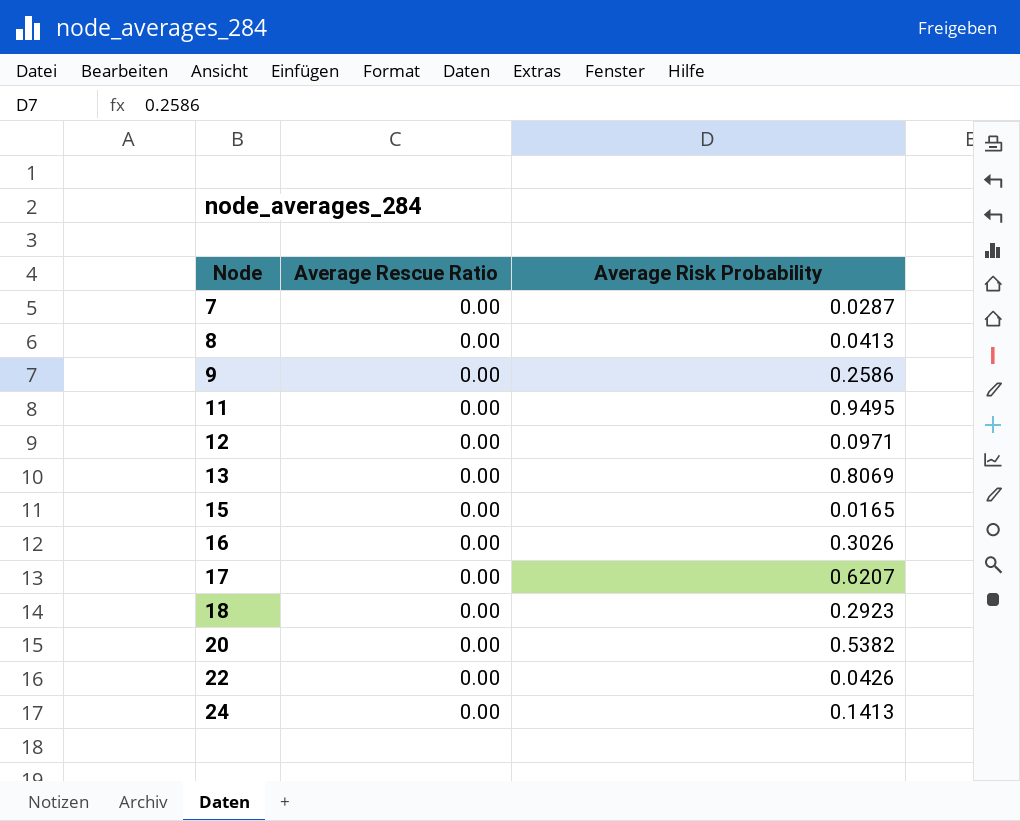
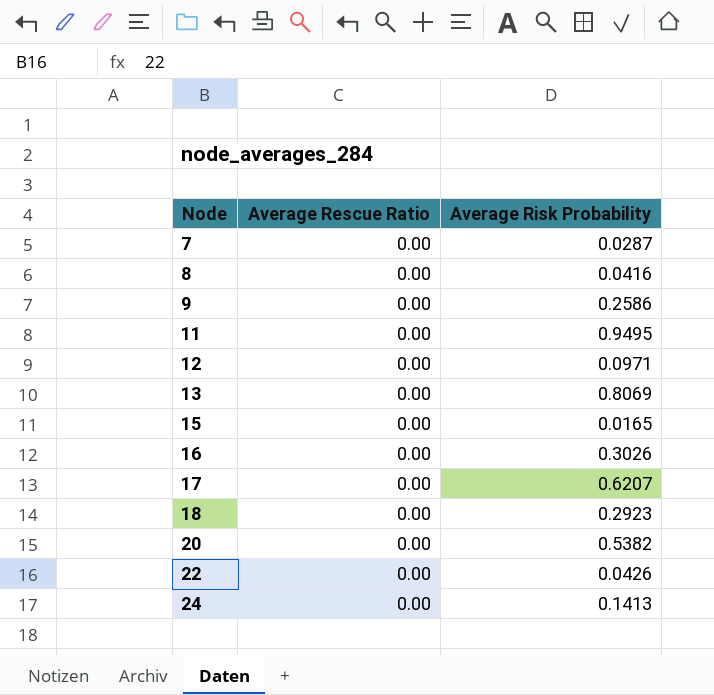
8 | Average Risk Probability: 0.0413 -> 0.0416

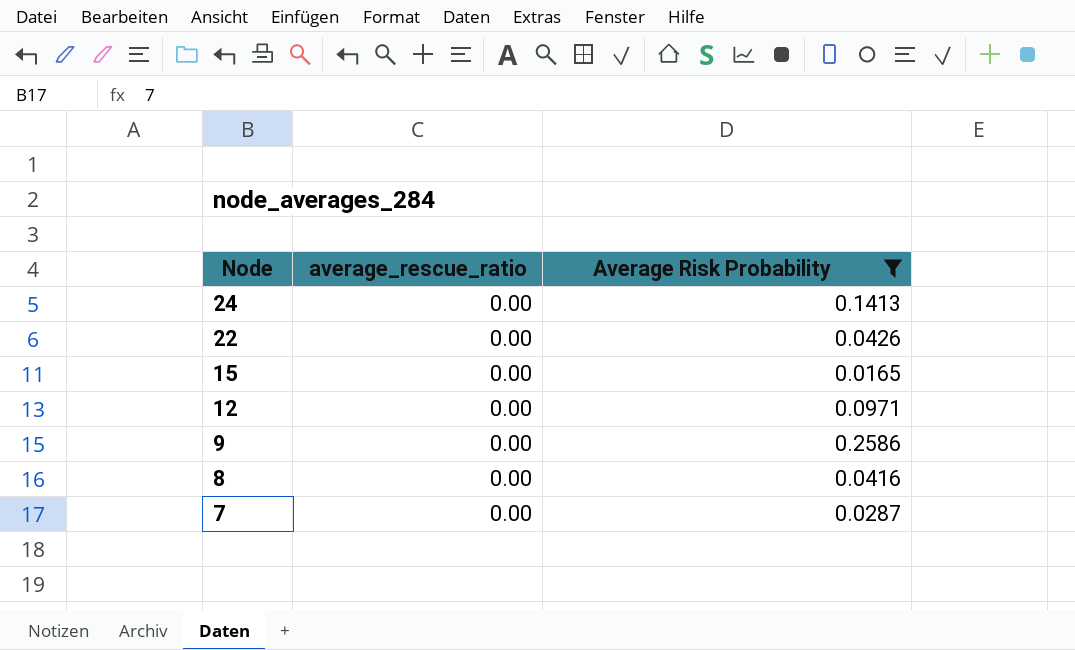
filter: none -> Average Risk Probability <= 0.2586
row order: Node ascending -> Node descending
column name: Average Rescue Ratio -> average_rescue_ratio

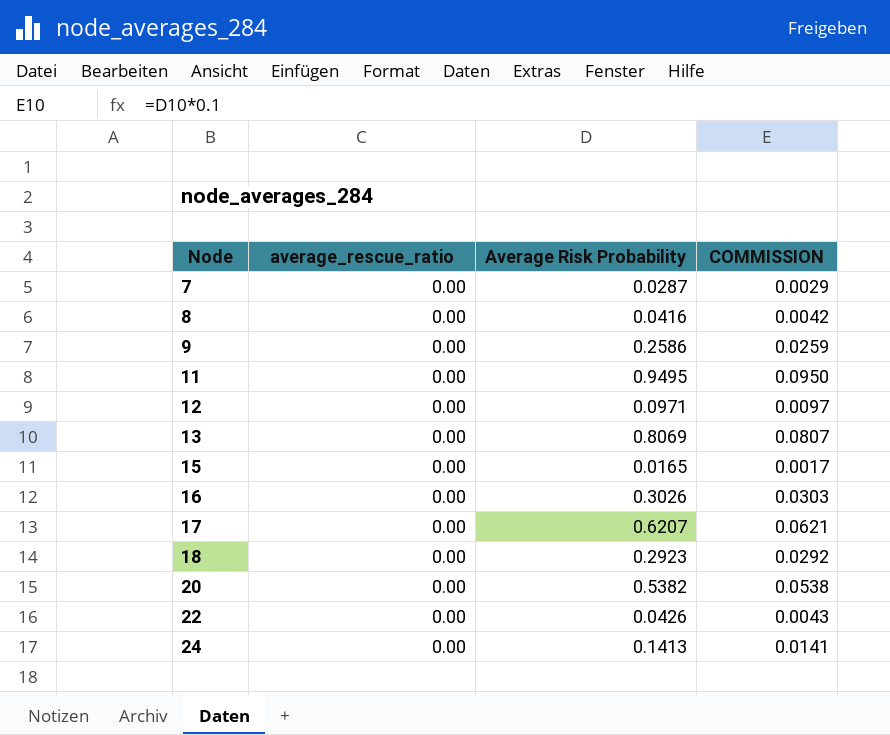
filter: Average Risk Probability <= 0.2586 -> none
row order: Node descending -> Node ascending
column COMMISSION | formula: none -> [Average Risk Probability] * 0.1

